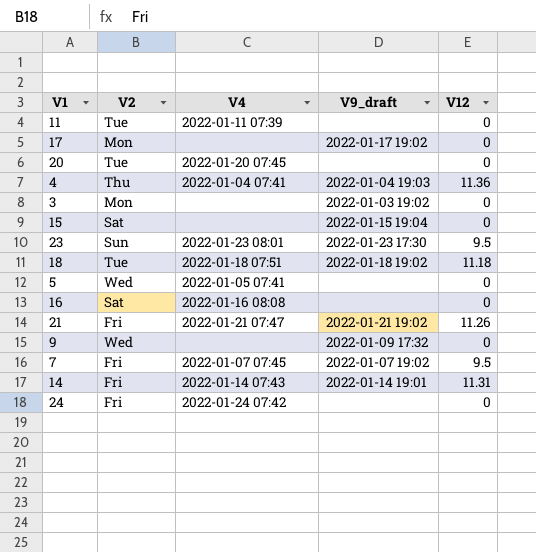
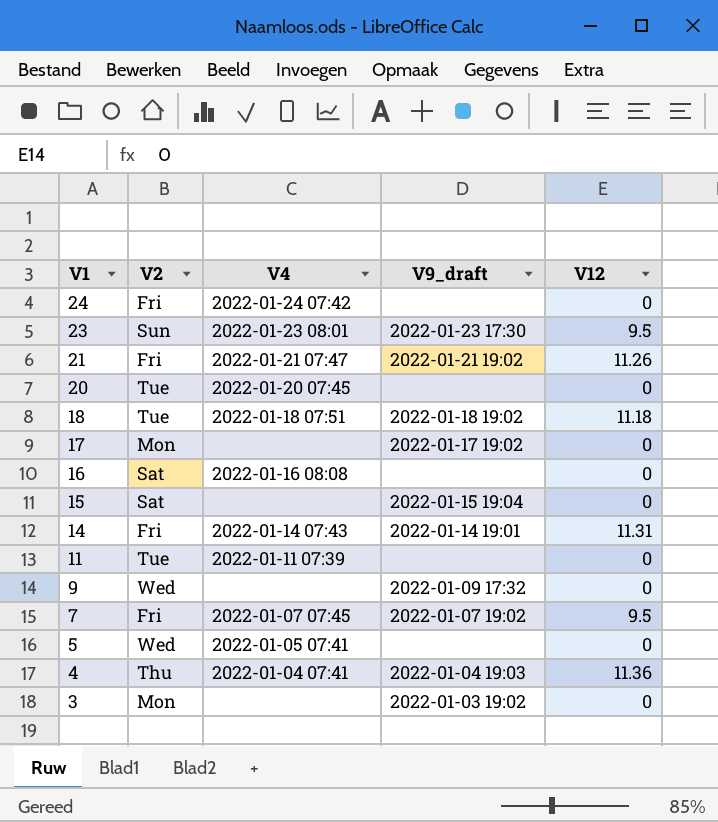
row order: none -> V1 descending

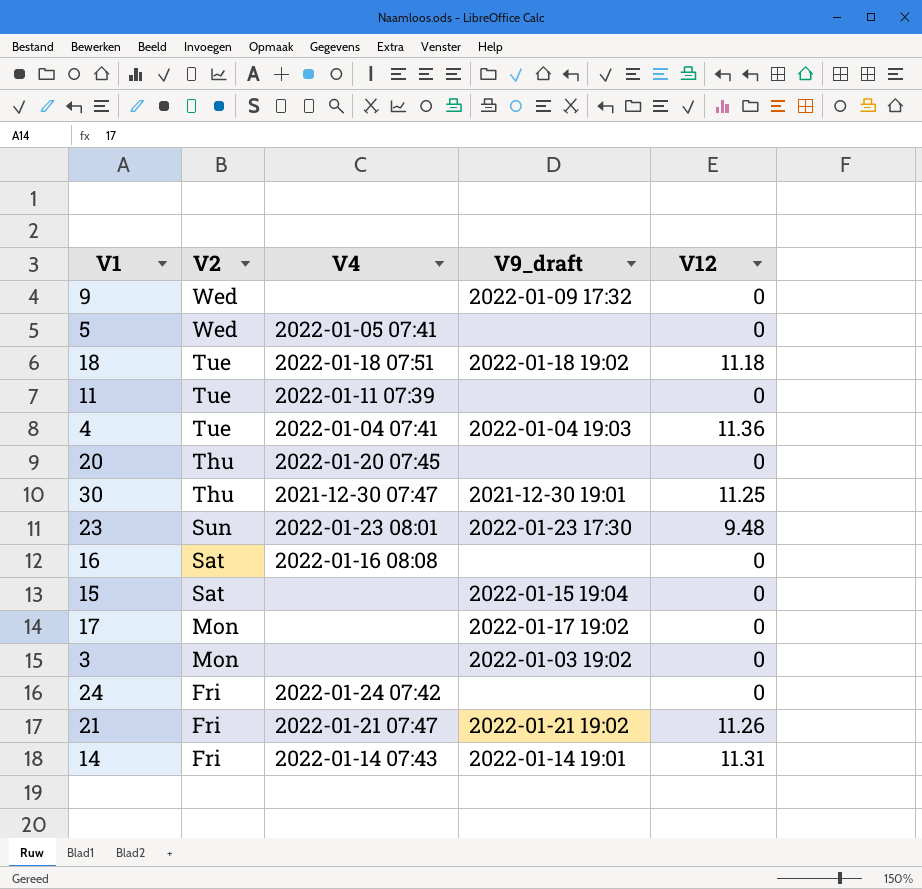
row order: V1 descending -> V2 descending
row 7: Fri | 2022-01-07 07:45 | 2022-01-07 19:02 | 9.5 -> none
4 | V2: Thu -> Tue
20 | V2: Tue -> Thu
row 30: none -> Thu | 2021-12-30 07:47 | 2021-12-30 19:01 | 11.25
23 | V12: 9.5 -> 9.48

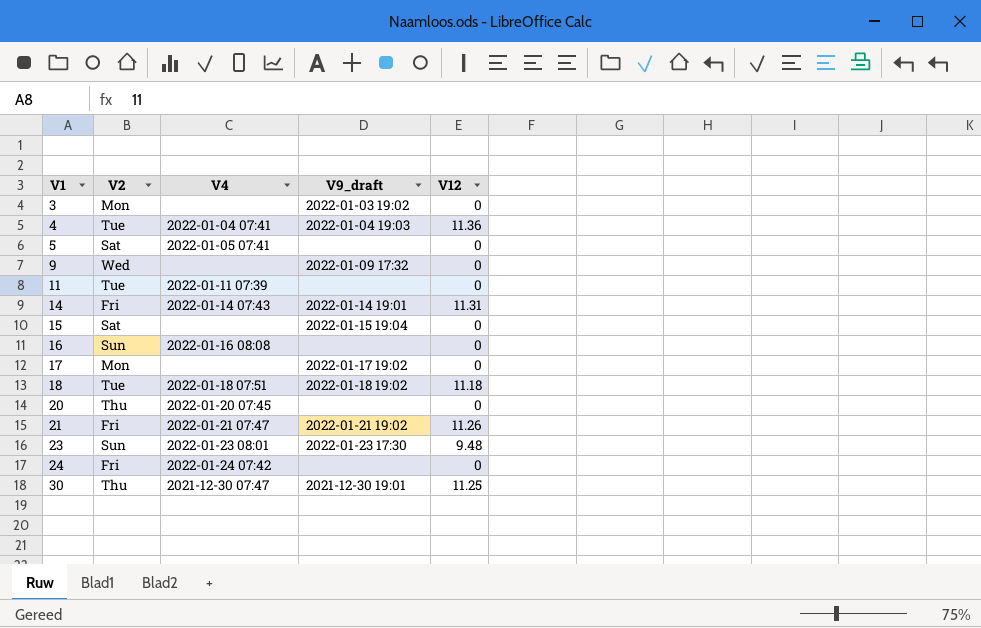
row order: V2 descending -> V1 ascending
5 | V2: Wed -> Sat
16 | V2: Sat -> Sun

